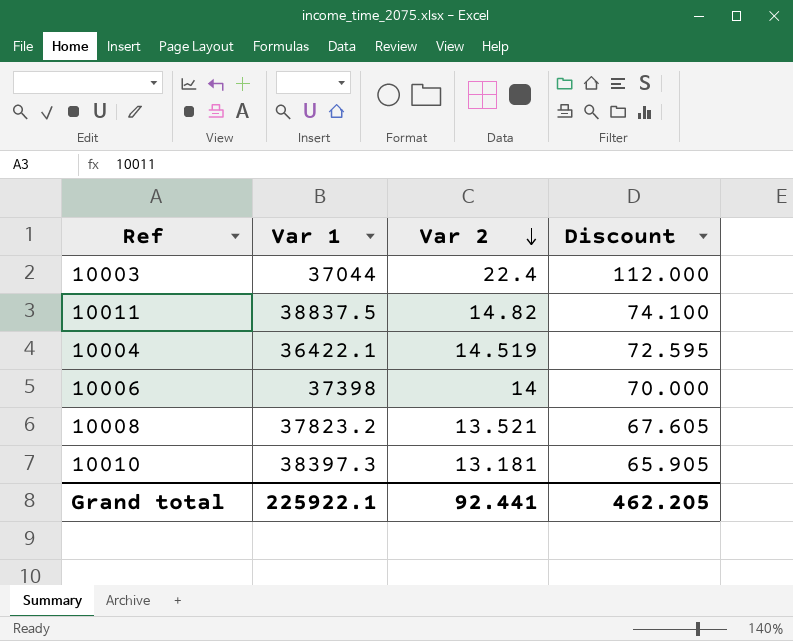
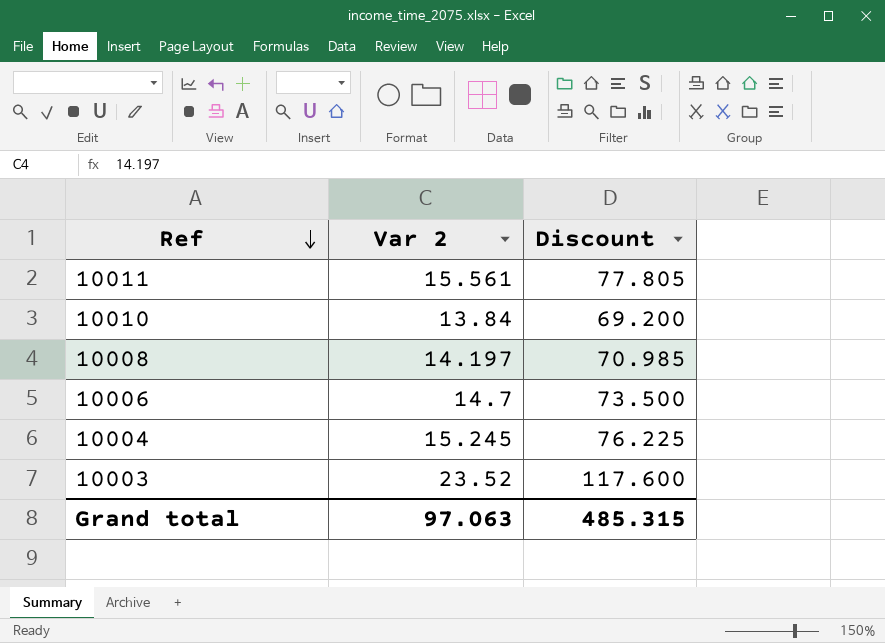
row order: Var 2 descending -> Ref descending
column Var 1 | position: 2 -> none
10011 | Var 2: 14.82 -> 15.561
10011 | Discount: 74.100 -> 77.805
10010 | Var 2: 13.181 -> 13.84
10010 | Discount: 65.905 -> 69.200
10008 | Var 2: 13.521 -> 14.197
10008 | Discount: 67.605 -> 70.985
10006 | Var 2: 14 -> 14.7
10006 | Discount: 70.000 -> 73.500
10004 | Var 2: 14.519 -> 15.245
10004 | Discount: 72.595 -> 76.225
10003 | Var 2: 22.4 -> 23.52
10003 | Discount: 112.000 -> 117.600
Grand total | Var 2: 92.441 -> 97.063
Grand total | Discount: 462.205 -> 485.315

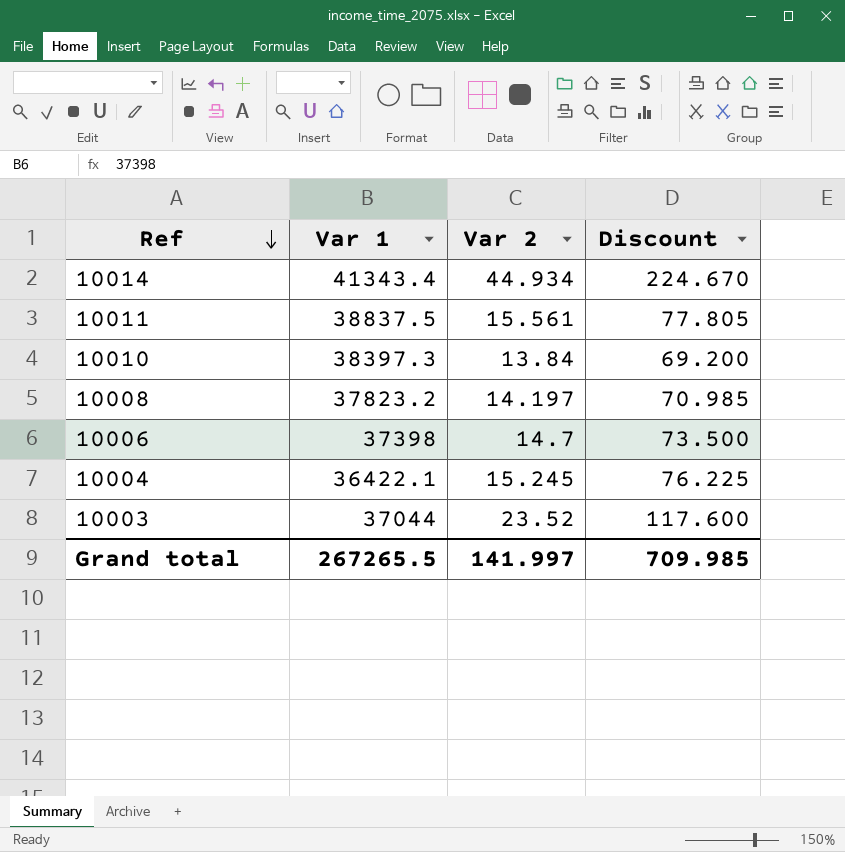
column Var 1 | position: none -> 2
row 10014: none -> 41343.4 | 44.934 | 224.670
Grand total | Var 2: 97.063 -> 141.997
Grand total | Discount: 485.315 -> 709.985

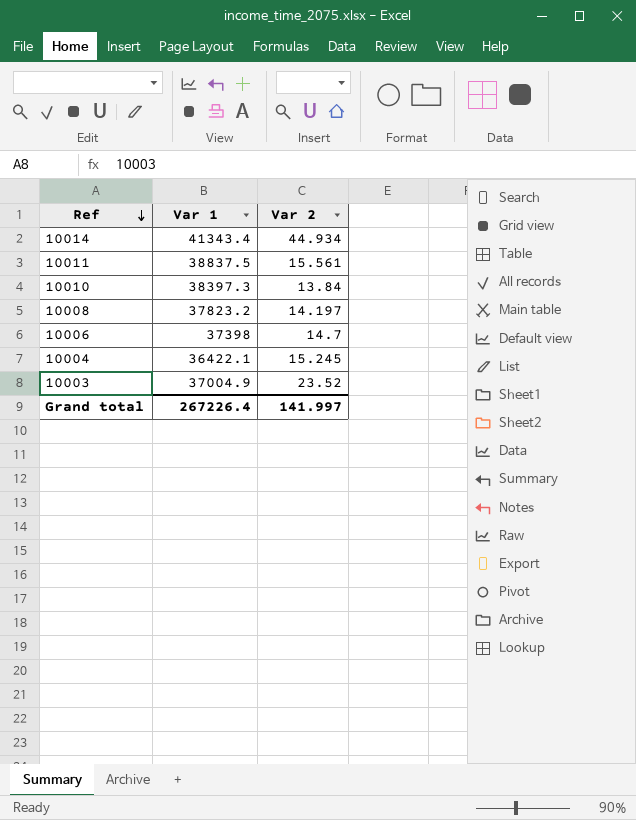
column Discount | formula: [Var 2] * 5 -> none
10003 | Var 1: 37044 -> 37004.9
Grand total | Var 1: 267265.5 -> 267226.4

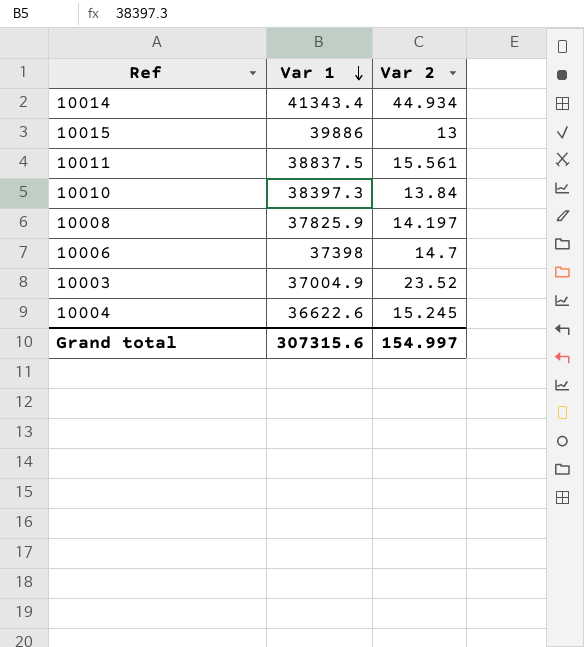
row order: Ref descending -> Var 1 descending
row 10015: none -> 39886 | 13
10008 | Var 1: 37823.2 -> 37825.9
10004 | Var 1: 36422.1 -> 36622.6
Grand total | Var 1: 267226.4 -> 307315.6
Grand total | Var 2: 141.997 -> 154.997

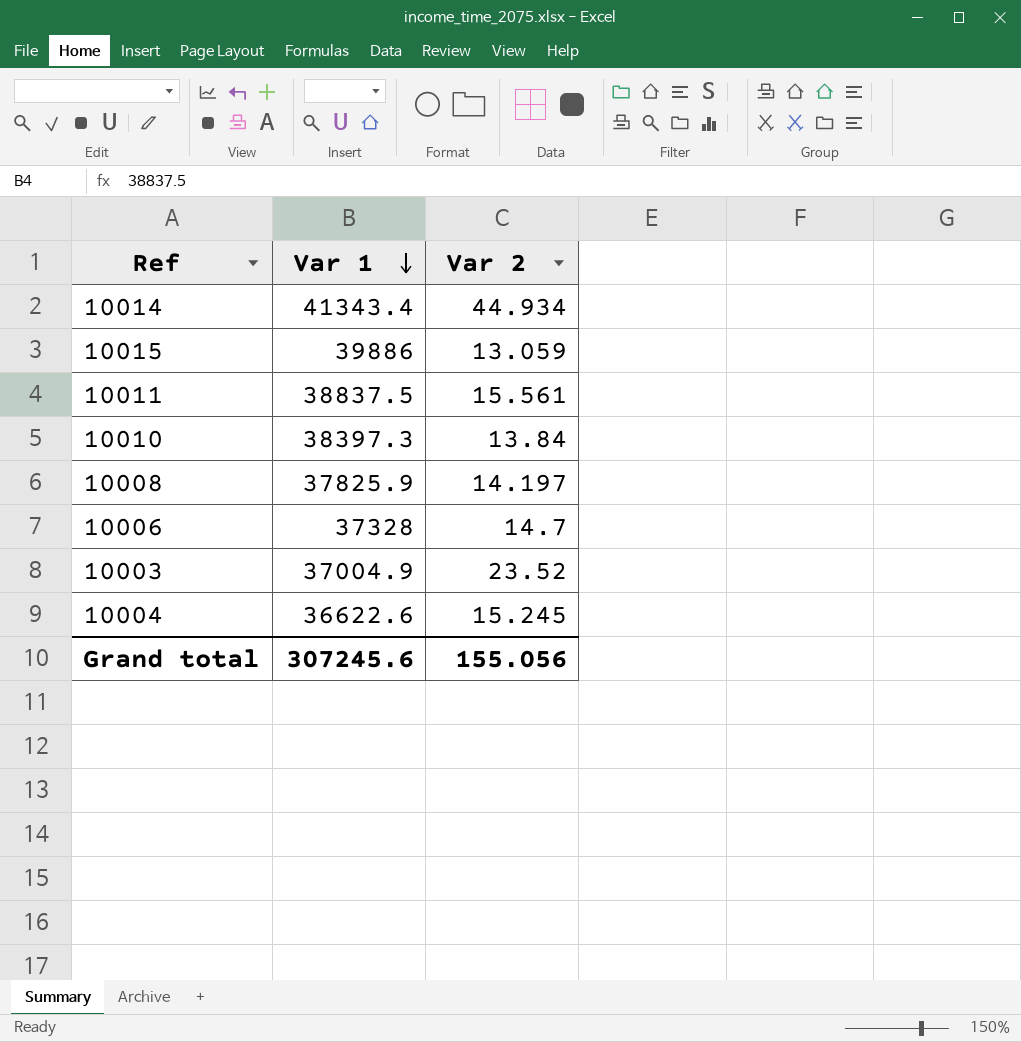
10015 | Var 2: 13 -> 13.059
10006 | Var 1: 37398 -> 37328
Grand total | Var 1: 307315.6 -> 307245.6
Grand total | Var 2: 154.997 -> 155.056

